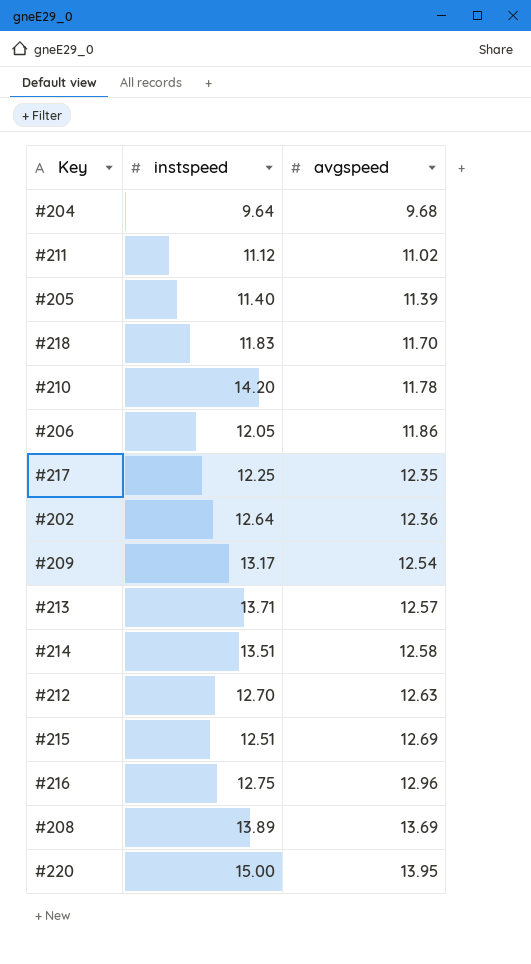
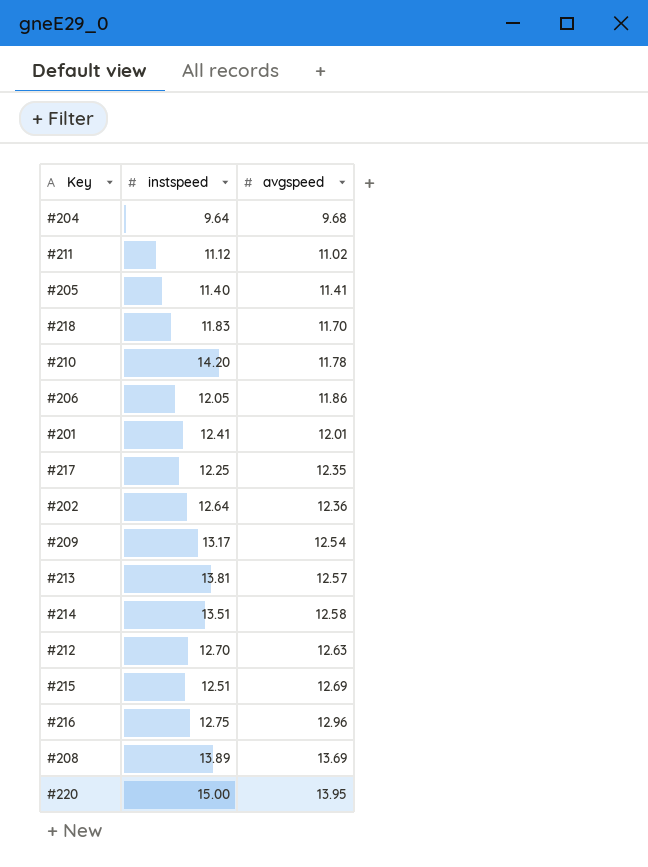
#205 | avgspeed: 11.39 -> 11.41
row #201: none -> 12.41 | 12.01
#213 | instspeed: 13.71 -> 13.81

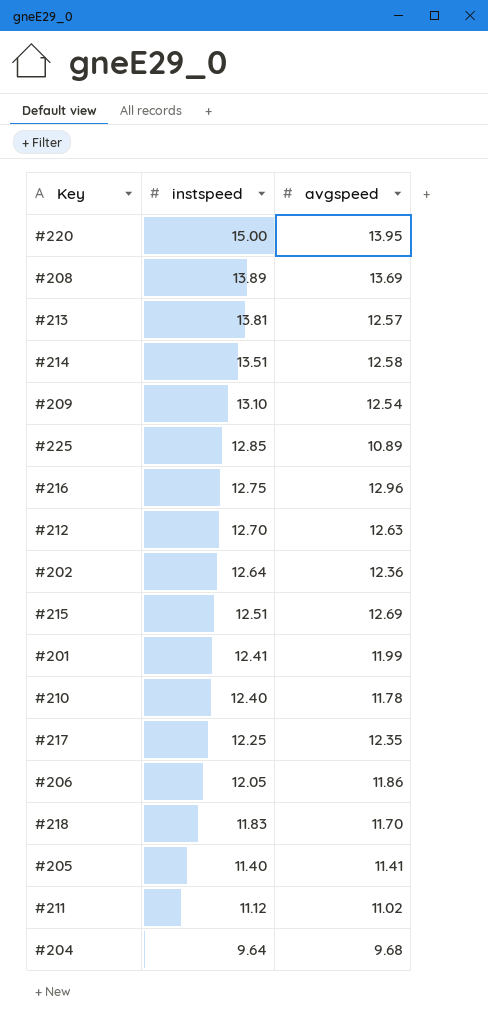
row order: avgspeed ascending -> instspeed descending
#209 | instspeed: 13.17 -> 13.10
row #225: none -> 12.85 | 10.89
#201 | avgspeed: 12.01 -> 11.99
#210 | instspeed: 14.20 -> 12.40

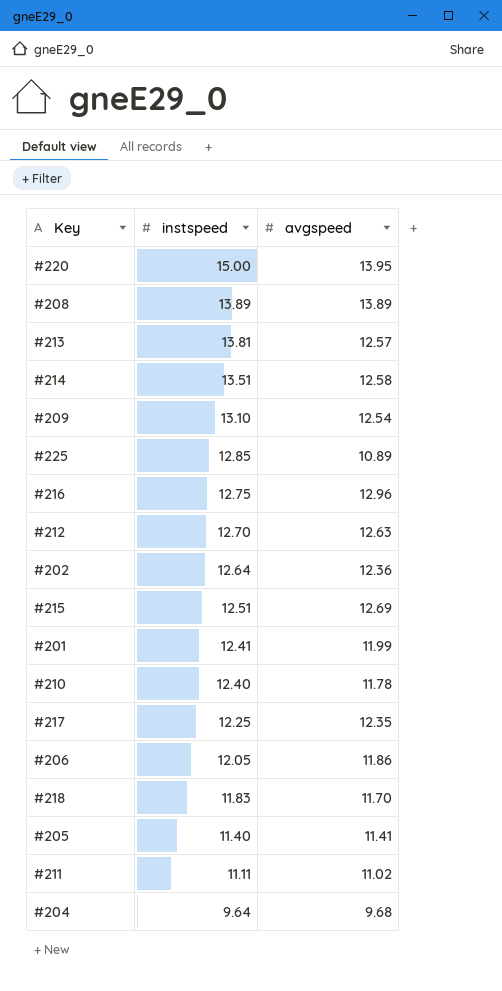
#208 | avgspeed: 13.69 -> 13.89
#211 | instspeed: 11.12 -> 11.11

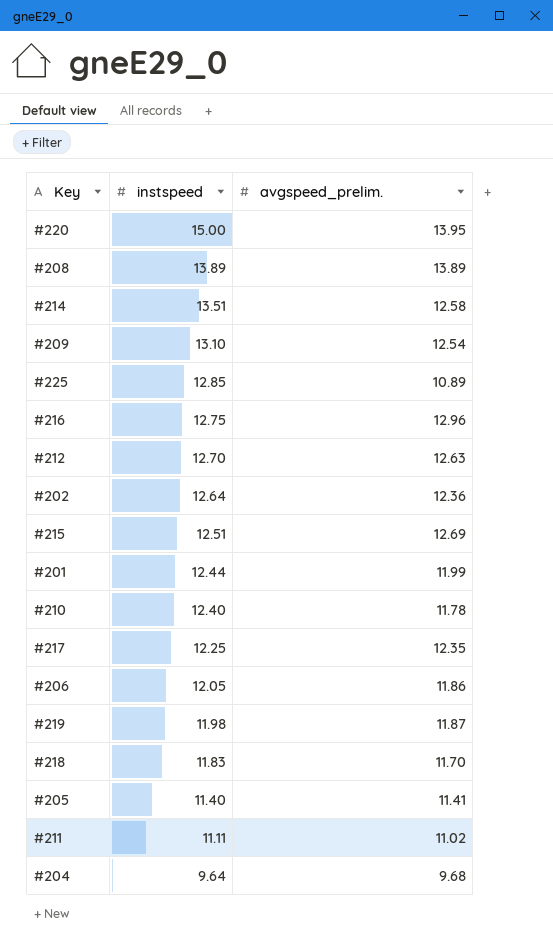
column name: avgspeed -> avgspeed_prelim.
row #213: 13.81 | 12.57 -> none
#201 | instspeed: 12.41 -> 12.44
row #219: none -> 11.98 | 11.87

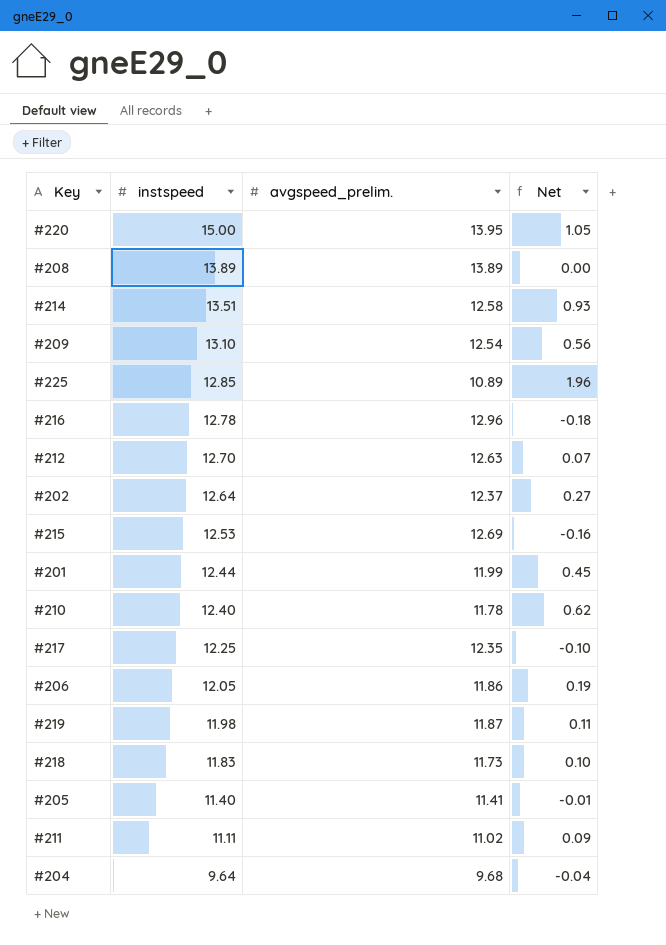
column Net | formula: none -> [instspeed] - [avgspeed_prelim.]
#216 | instspeed: 12.75 -> 12.78
#202 | avgspeed_prelim.: 12.36 -> 12.37
#215 | instspeed: 12.51 -> 12.53
#218 | avgspeed_prelim.: 11.70 -> 11.73

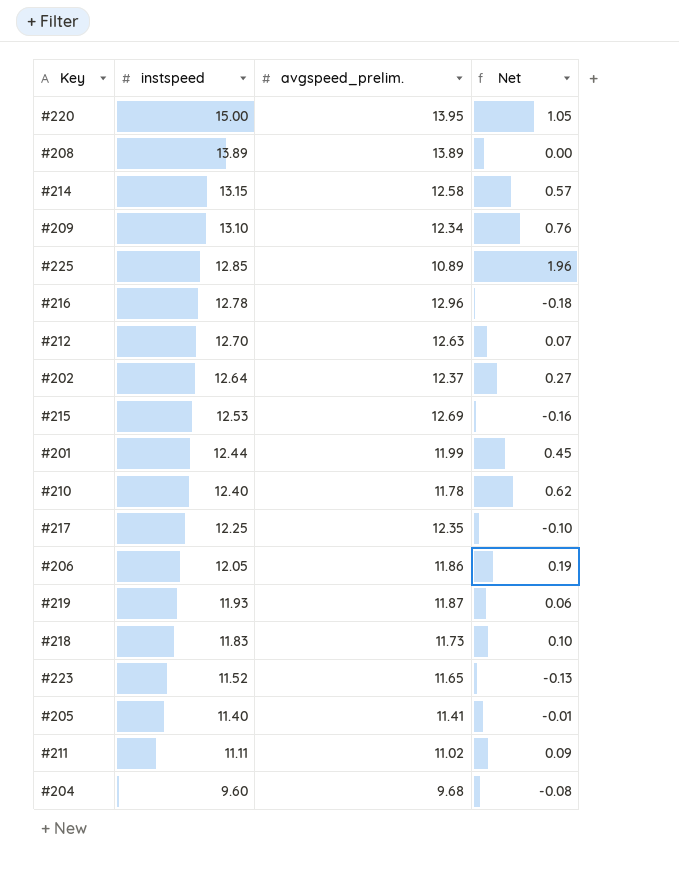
#214 | instspeed: 13.51 -> 13.15
#214 | Net: 0.93 -> 0.57
#209 | avgspeed_prelim.: 12.54 -> 12.34
#209 | Net: 0.56 -> 0.76
#219 | instspeed: 11.98 -> 11.93
#219 | Net: 0.11 -> 0.06
row #223: none -> 11.52 | 11.65 | -0.13
#204 | instspeed: 9.64 -> 9.60
#204 | Net: -0.04 -> -0.08

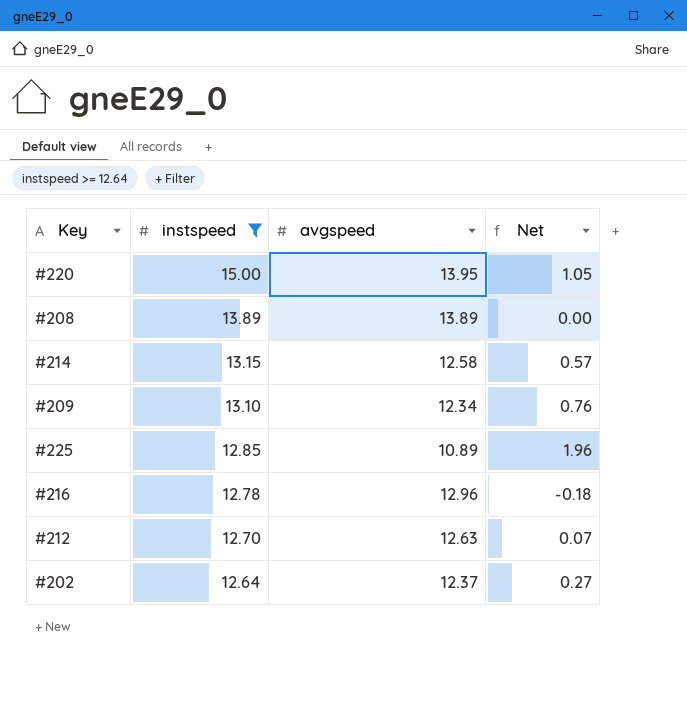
filter: none -> instspeed >= 12.64
column name: avgspeed_prelim. -> avgspeed

